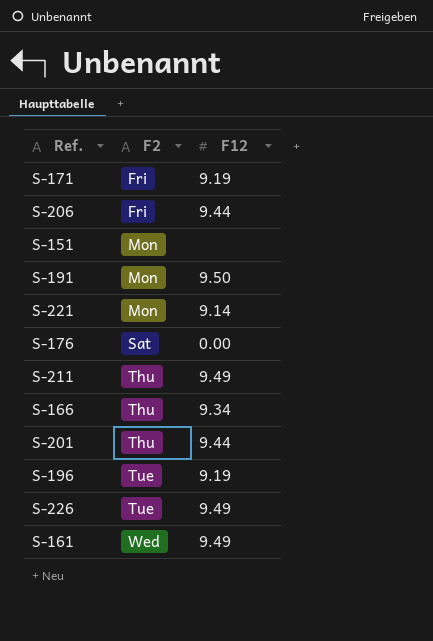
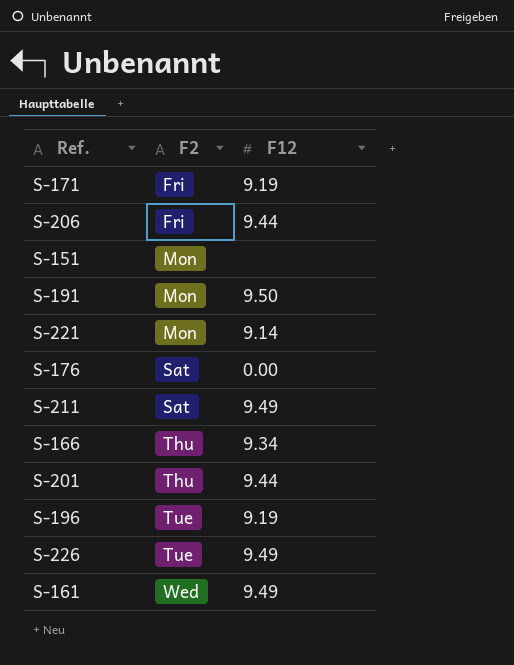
S-211 | F2: Thu -> Sat

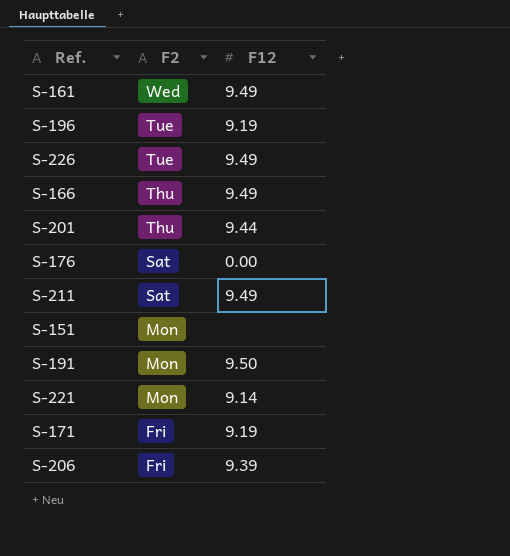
row order: F2 ascending -> F2 descending
S-166 | F12: 9.34 -> 9.49
S-206 | F12: 9.44 -> 9.39

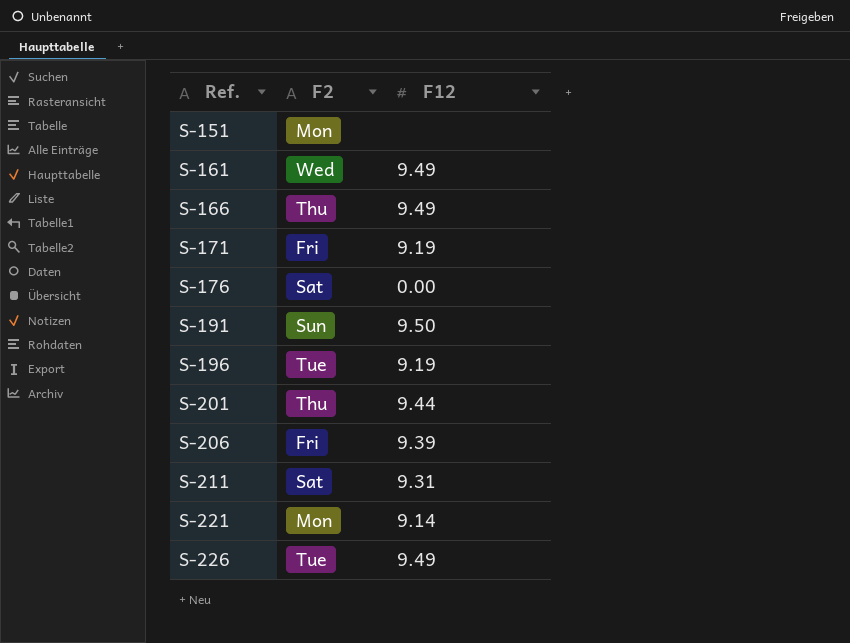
row order: F2 descending -> Ref. ascending
S-191 | F2: Mon -> Sun
S-211 | F12: 9.49 -> 9.31

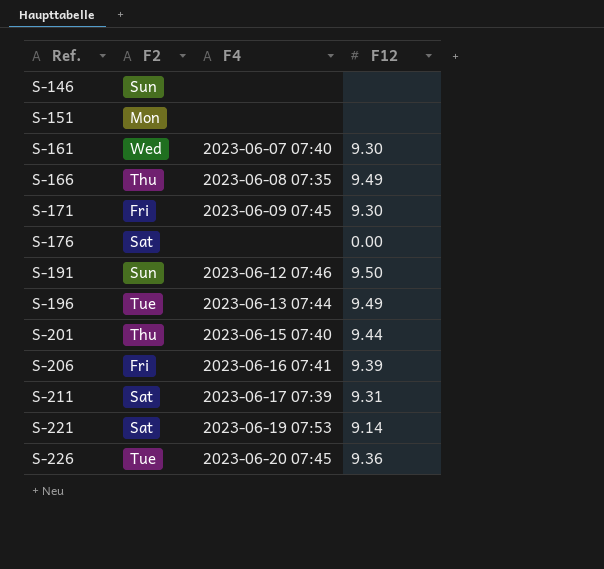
column F4 | position: none -> 3
row S-146: none -> Sun | none | none
S-161 | F12: 9.49 -> 9.30
S-171 | F12: 9.19 -> 9.30
S-196 | F12: 9.19 -> 9.49
S-221 | F2: Mon -> Sat
S-226 | F12: 9.49 -> 9.36

